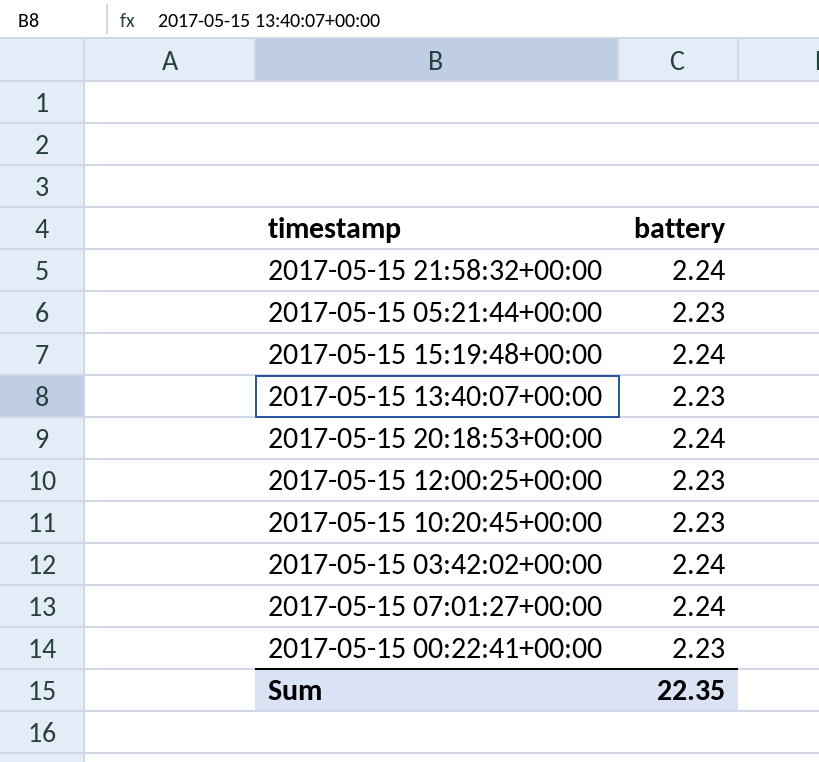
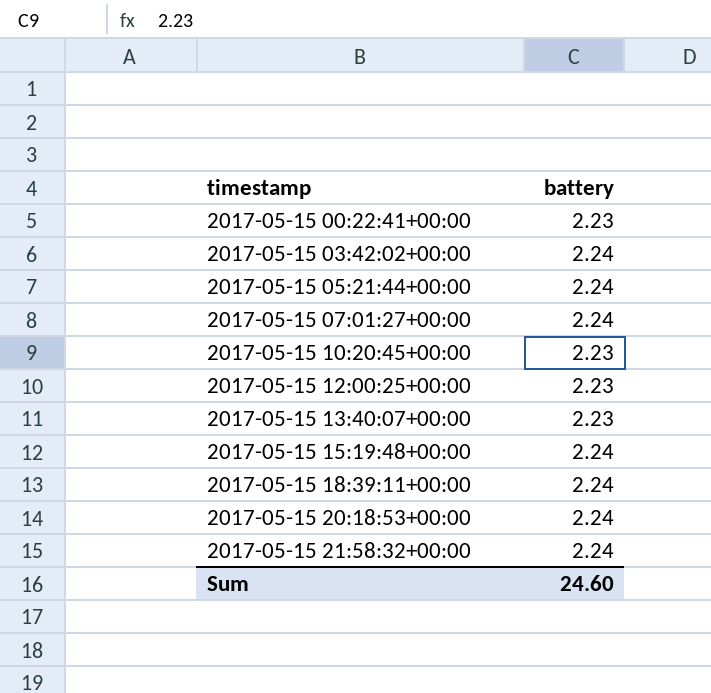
row order: none -> timestamp ascending
2017-05-15 05:21:44+00:00 | battery: 2.23 -> 2.24
row 2017-05-15 18:39:11+00:00: none -> 2.24
Sum | battery: 22.35 -> 24.60

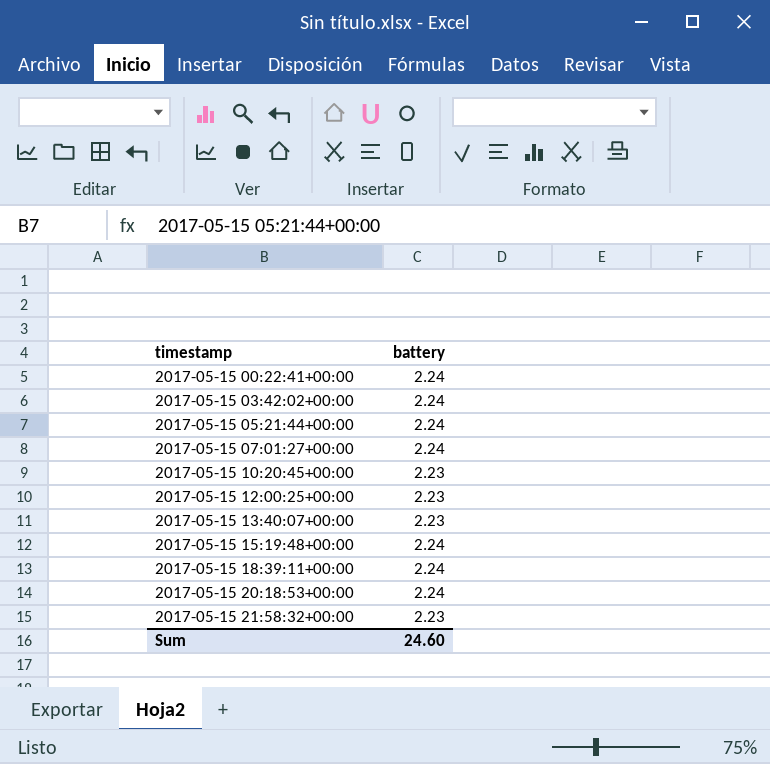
2017-05-15 00:22:41+00:00 | battery: 2.23 -> 2.24
2017-05-15 21:58:32+00:00 | battery: 2.24 -> 2.23

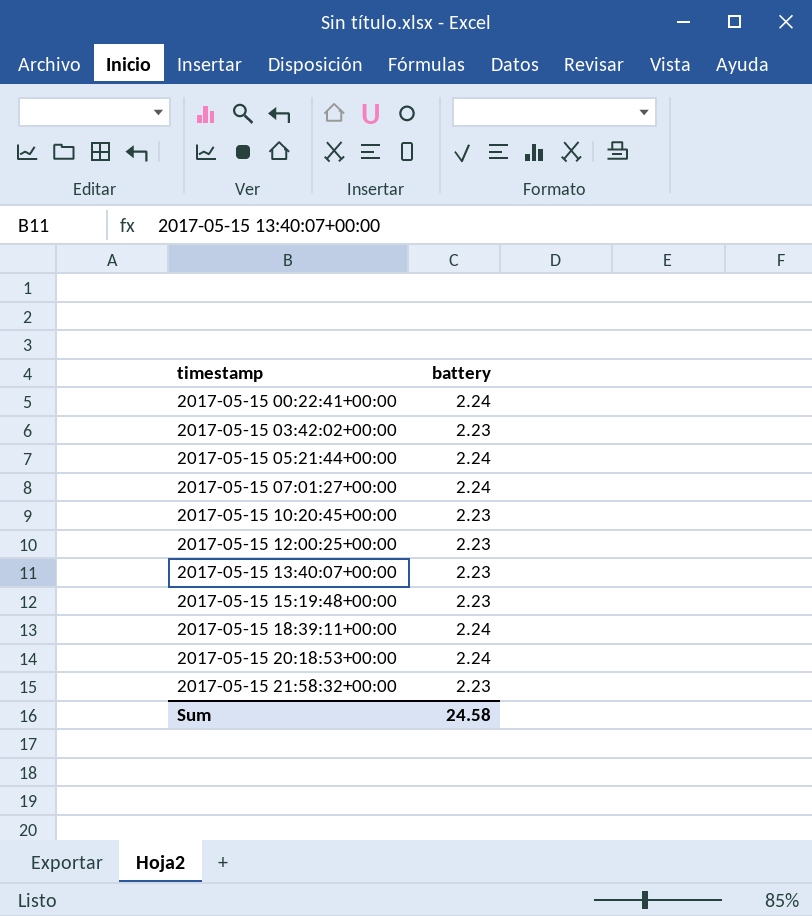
2017-05-15 03:42:02+00:00 | battery: 2.24 -> 2.23
2017-05-15 15:19:48+00:00 | battery: 2.24 -> 2.23
Sum | battery: 24.60 -> 24.58

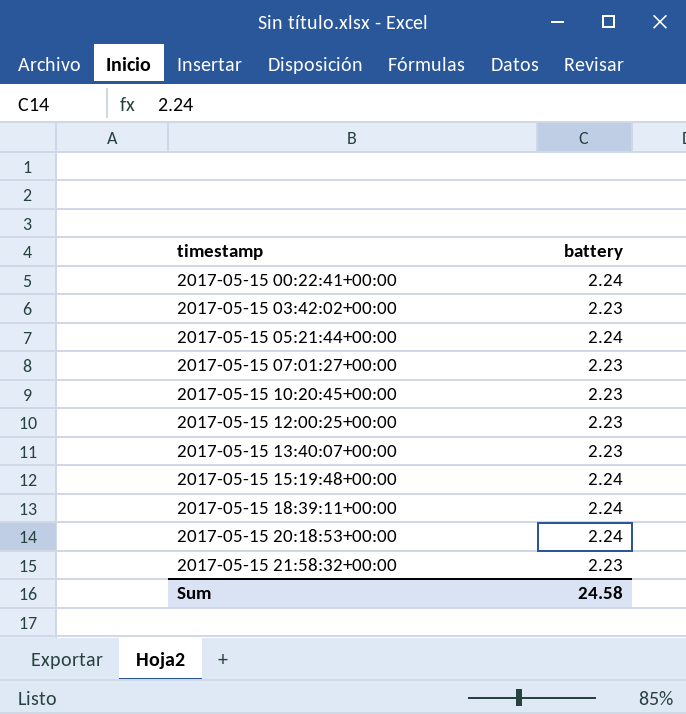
2017-05-15 07:01:27+00:00 | battery: 2.24 -> 2.23
2017-05-15 15:19:48+00:00 | battery: 2.23 -> 2.24

